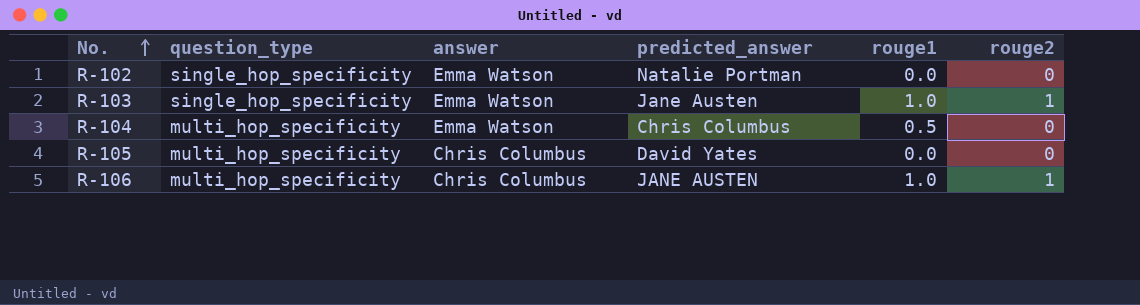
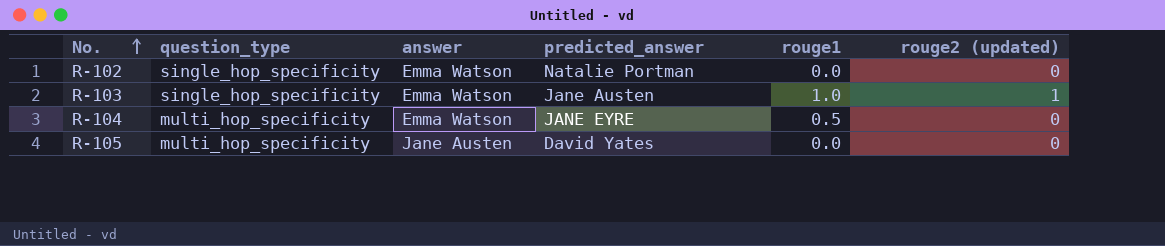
column name: rouge2 -> rouge2 (updated)
row R-106: multi_hop_specificity | Chris Columbus | JANE AUSTEN | 1.0 | 1 -> none
R-104 | predicted_answer: Chris Columbus -> JANE EYRE
R-105 | answer: Chris Columbus -> Jane Austen

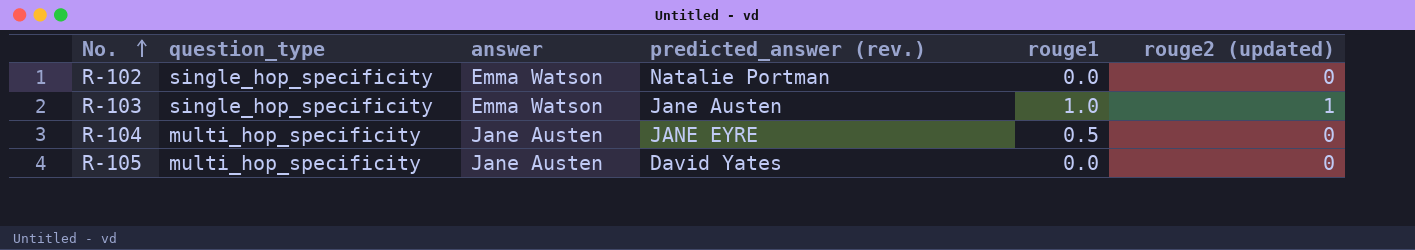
column name: predicted_answer -> predicted_answer (rev.)
R-104 | answer: Emma Watson -> Jane Austen

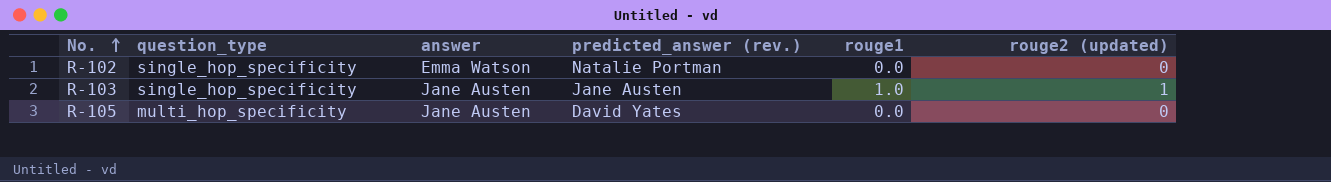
row R-104: multi_hop_specificity | Jane Austen | JANE EYRE | 0.5 | 0 -> none
R-103 | answer: Emma Watson -> Jane Austen

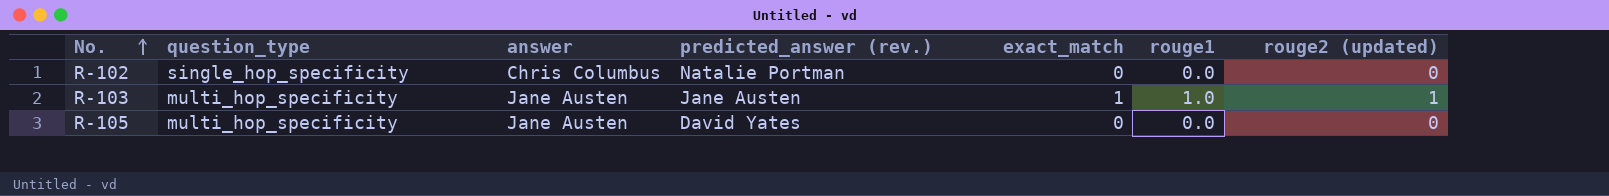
column exact_match | position: none -> 5
R-102 | answer: Emma Watson -> Chris Columbus
R-103 | question_type: single_hop_specificity -> multi_hop_specificity

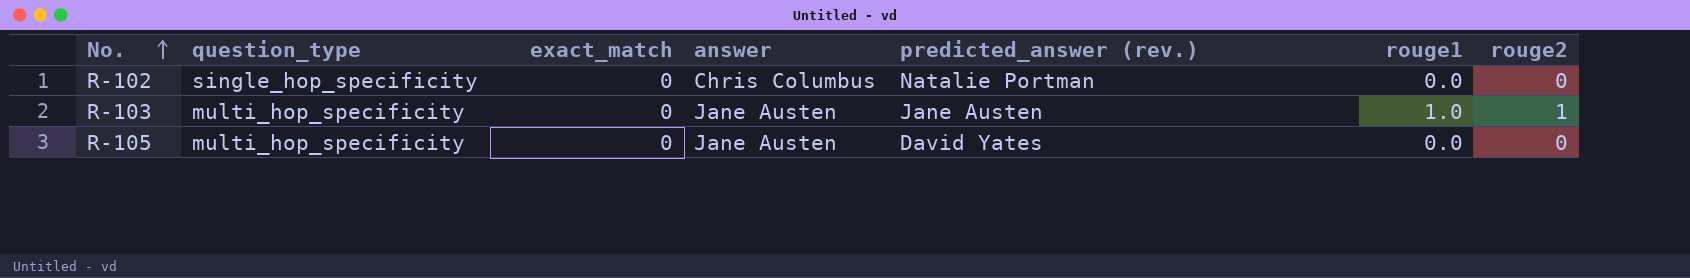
column exact_match | position: 5 -> 3
column name: rouge2 (updated) -> rouge2
R-103 | exact_match: 1 -> 0

